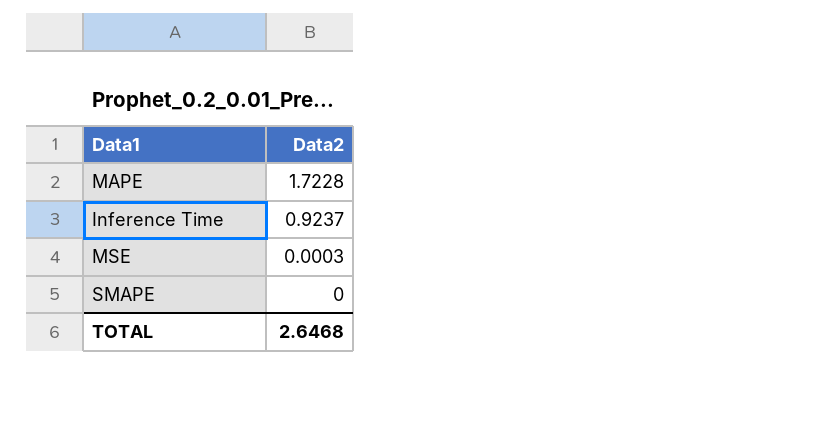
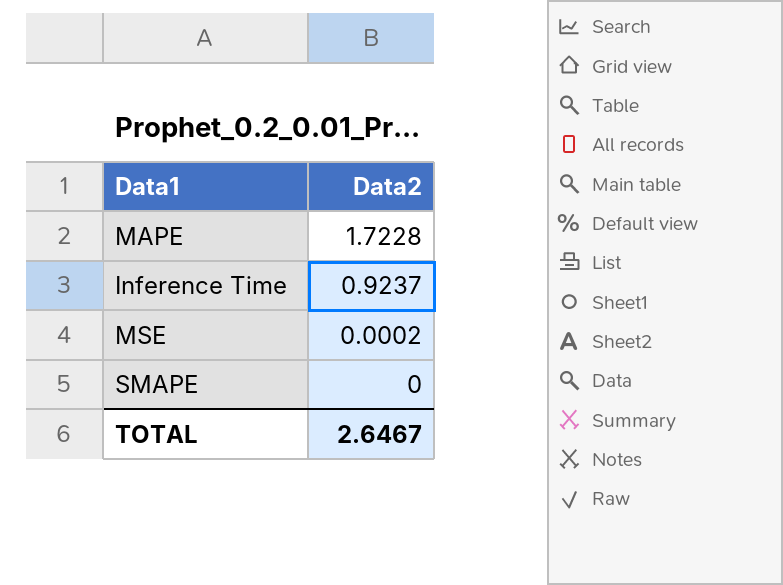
MSE | Data2: 0.0003 -> 0.0002
TOTAL | Data2: 2.6468 -> 2.6467

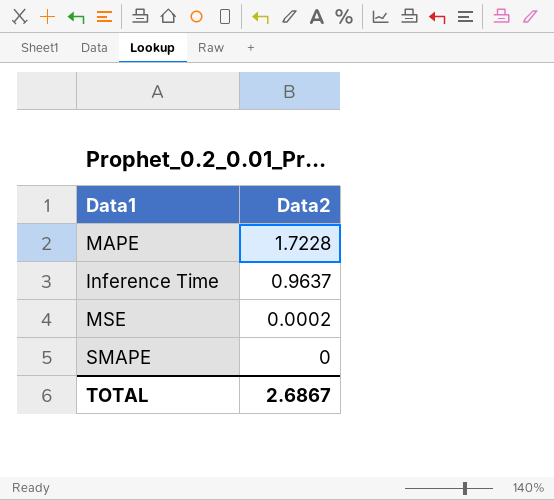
Inference Time | Data2: 0.9237 -> 0.9637
TOTAL | Data2: 2.6467 -> 2.6867

